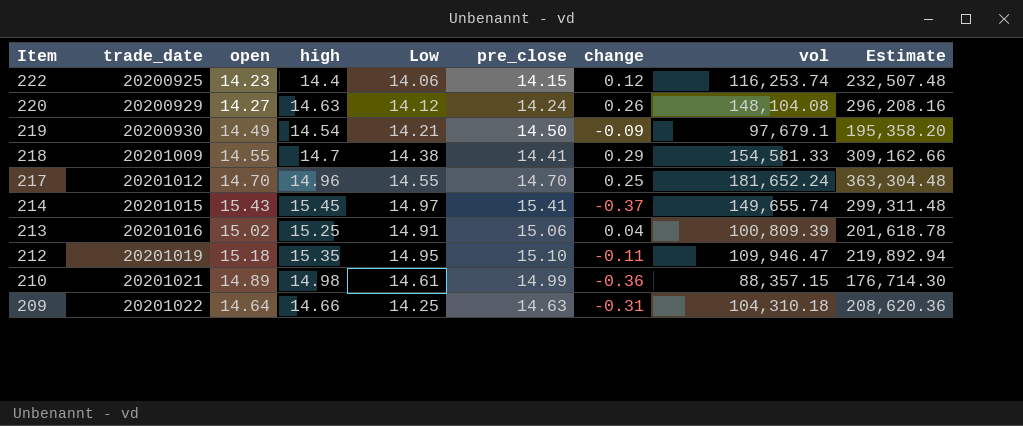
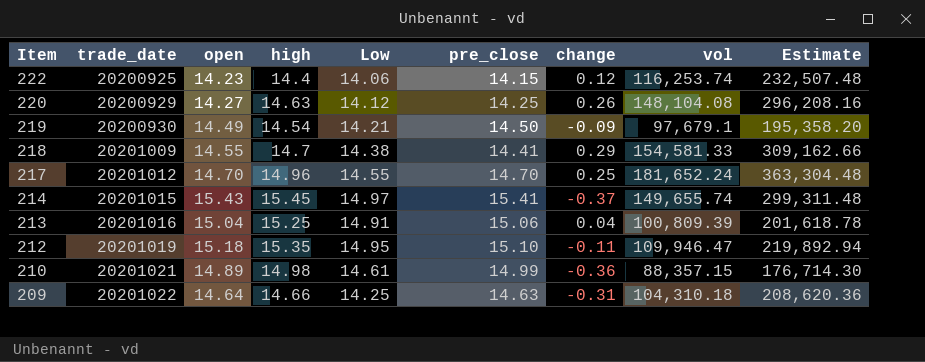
220 | pre_close: 14.24 -> 14.25
213 | open: 15.02 -> 15.04

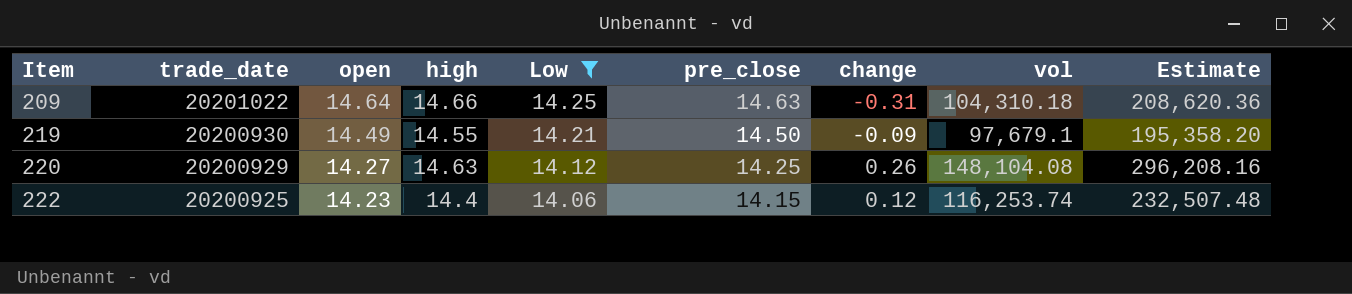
filter: none -> Low <= 14.25
row order: Item descending -> Item ascending
219 | high: 14.54 -> 14.55

